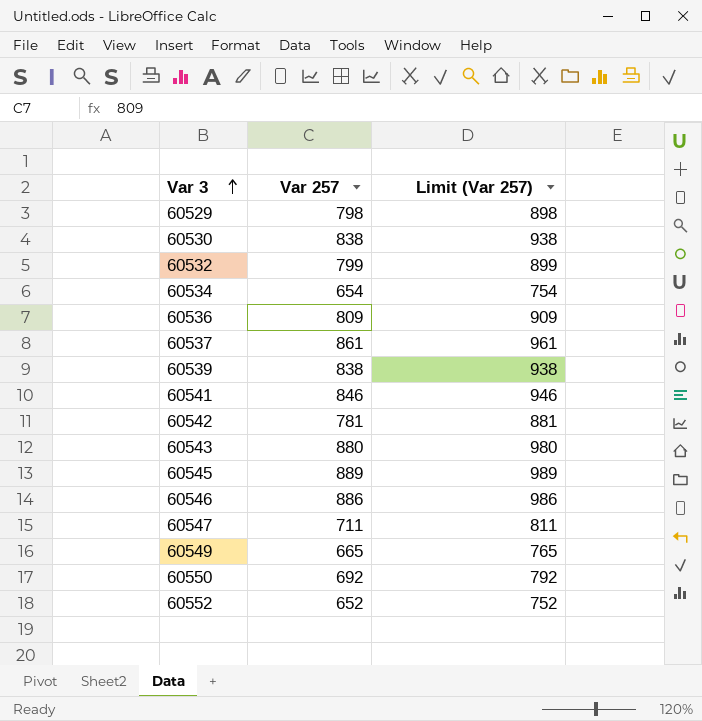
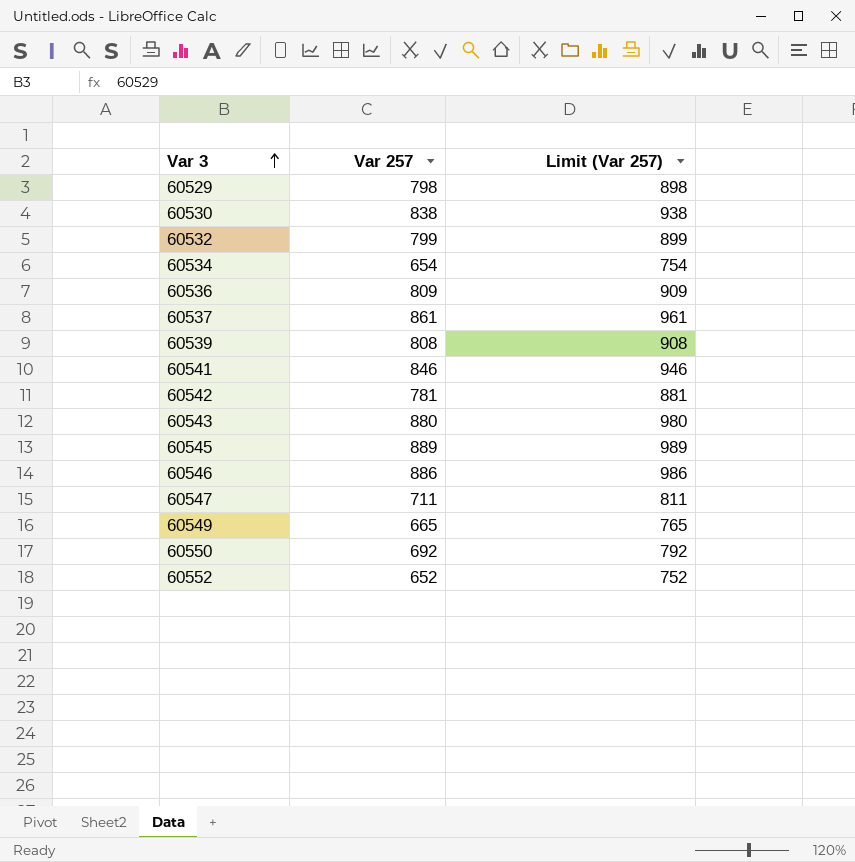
60539 | Var 257: 838 -> 808
60539 | Limit (Var 257): 938 -> 908

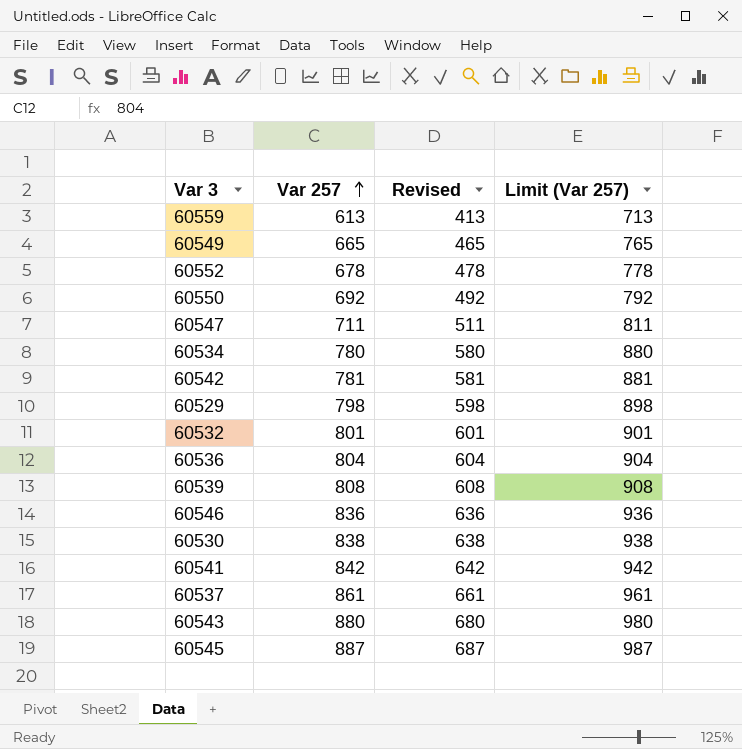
row order: Var 3 ascending -> Var 257 ascending
column Revised | formula: none -> [Var 257] - 200
row 60559: none -> 613 | 413 | 713
60552 | Var 257: 652 -> 678
60552 | Limit (Var 257): 752 -> 778
60534 | Var 257: 654 -> 780
60534 | Limit (Var 257): 754 -> 880
60532 | Var 257: 799 -> 801
60532 | Limit (Var 257): 899 -> 901
60536 | Var 257: 809 -> 804
60536 | Limit (Var 257): 909 -> 904
60546 | Var 257: 886 -> 836
60546 | Limit (Var 257): 986 -> 936
60541 | Var 257: 846 -> 842
60541 | Limit (Var 257): 946 -> 942
60545 | Var 257: 889 -> 887
60545 | Limit (Var 257): 989 -> 987

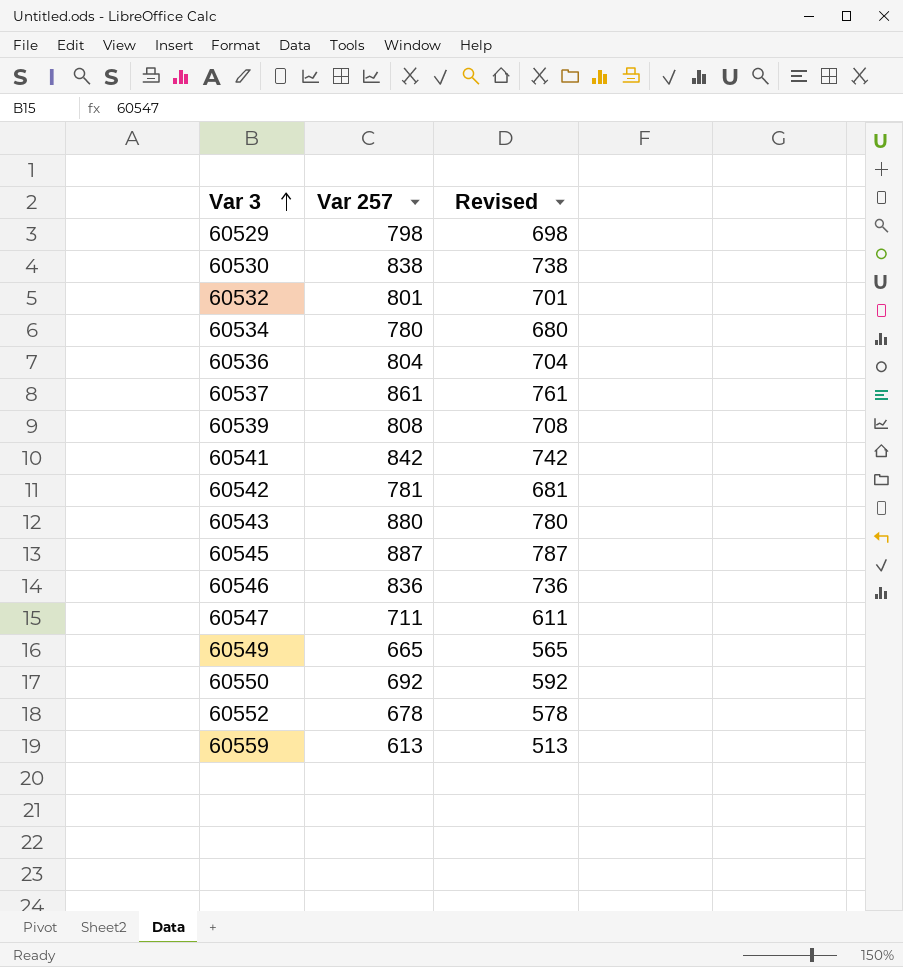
row order: Var 257 ascending -> Var 3 ascending
column Limit (Var 257) | formula: [Var 257] + 100 -> none
column Revised | formula: [Var 257] - 200 -> [Var 257] - 100

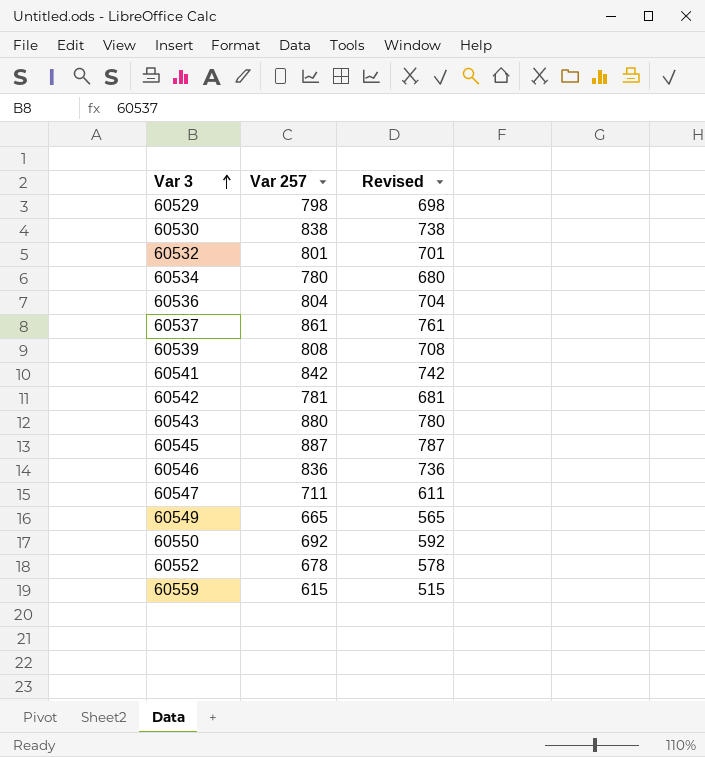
60559 | Var 257: 613 -> 615
60559 | Revised: 513 -> 515

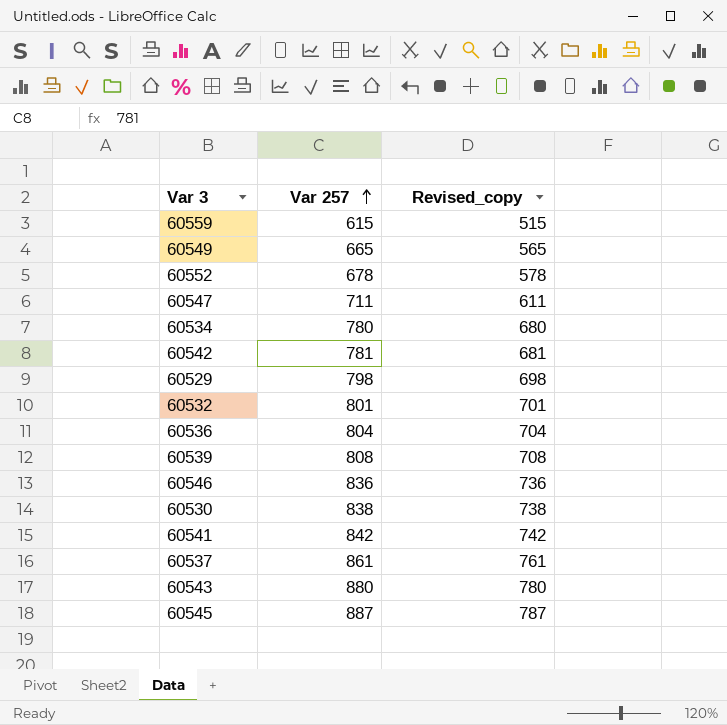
row order: Var 3 ascending -> Var 257 ascending
column name: Revised -> Revised_copy
row 60550: 692 | 592 -> none

